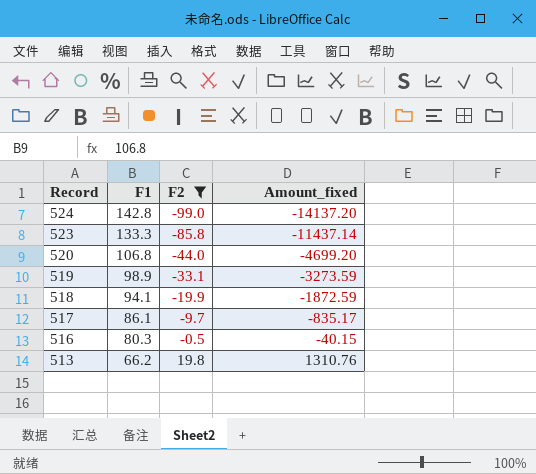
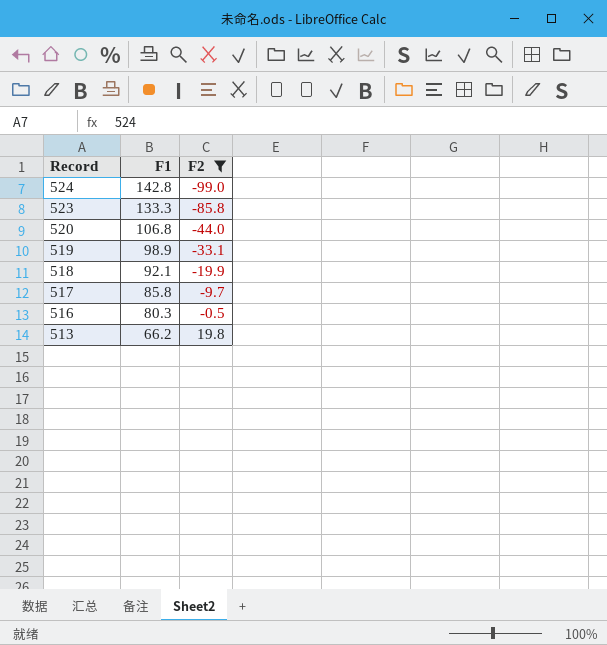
column Amount_fixed | formula: [F1] * [F2] -> none
518 | F1: 94.1 -> 92.1
517 | F1: 86.1 -> 85.8

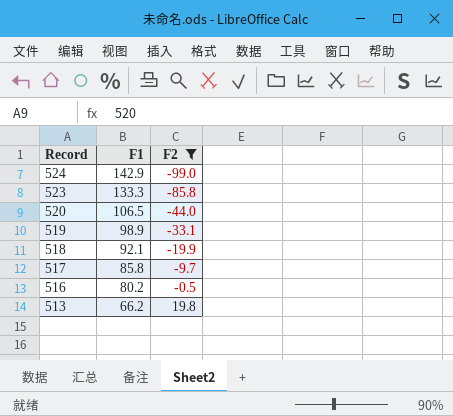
524 | F1: 142.8 -> 142.9
520 | F1: 106.8 -> 106.5
516 | F1: 80.3 -> 80.2

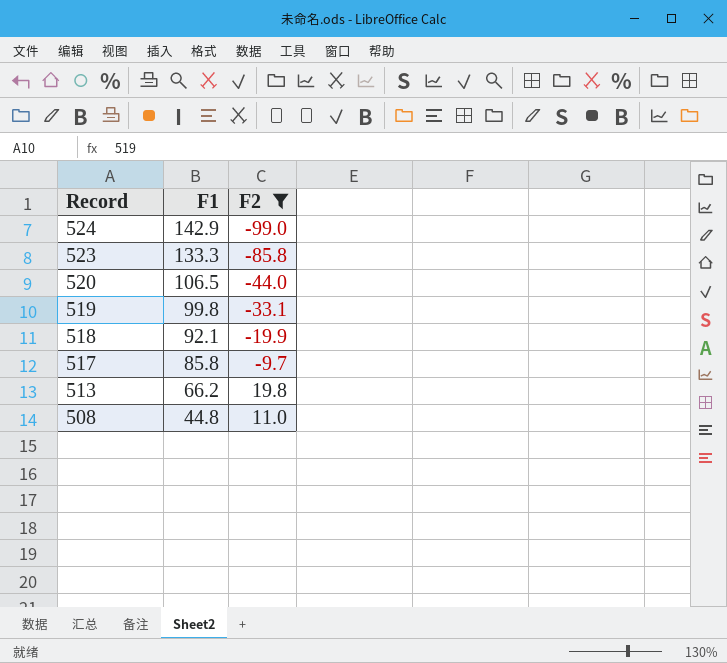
row 516: 80.2 | -0.5 -> none
519 | F1: 98.9 -> 99.8
row 508: none -> 44.8 | 11.0

